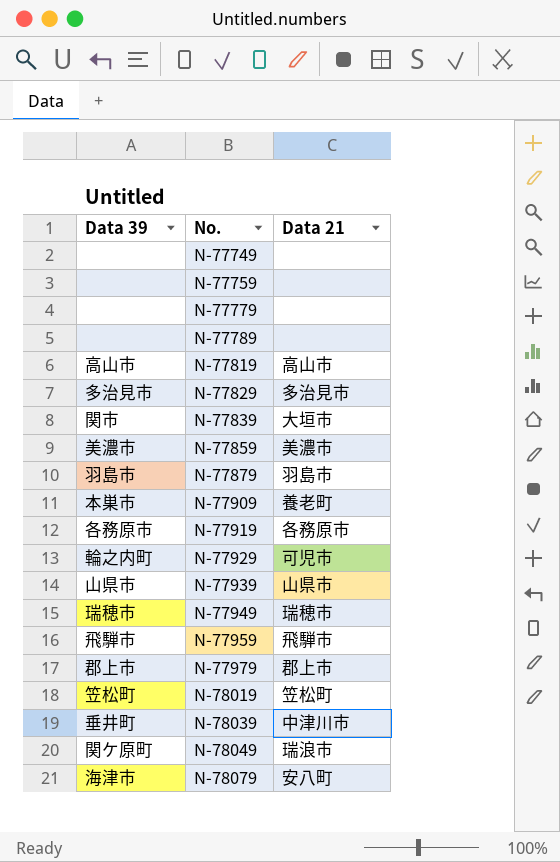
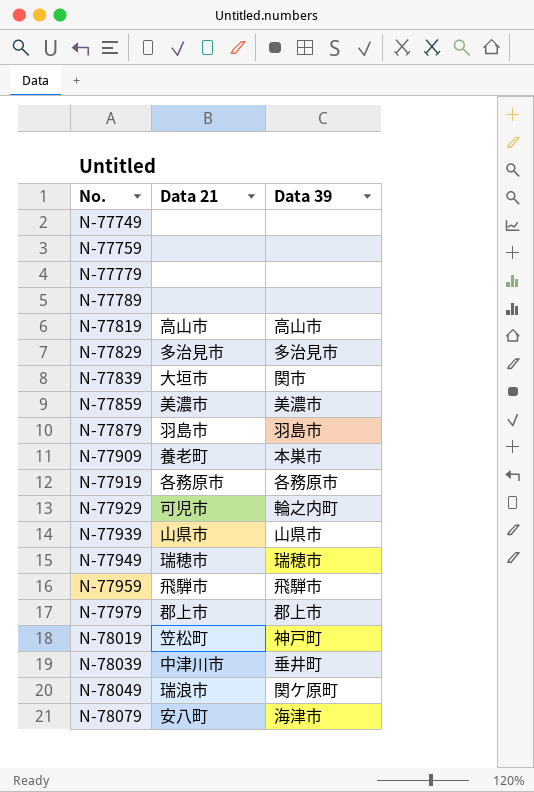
column Data 39 | position: 1 -> 3
N-78019 | Data 39: 笠松町 -> 神戸町

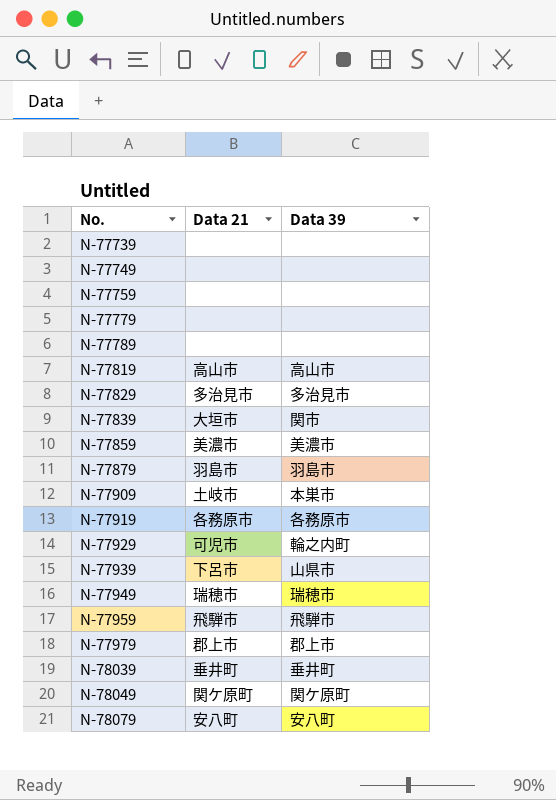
row N-78019: 笠松町 | 神戸町 -> none
row N-77739: none -> none | none
N-77909 | Data 21: 養老町 -> 土岐市
N-77939 | Data 21: 山県市 -> 下呂市
N-78039 | Data 21: 中津川市 -> 垂井町
N-78049 | Data 21: 瑞浪市 -> 関ケ原町
N-78079 | Data 39: 海津市 -> 安八町

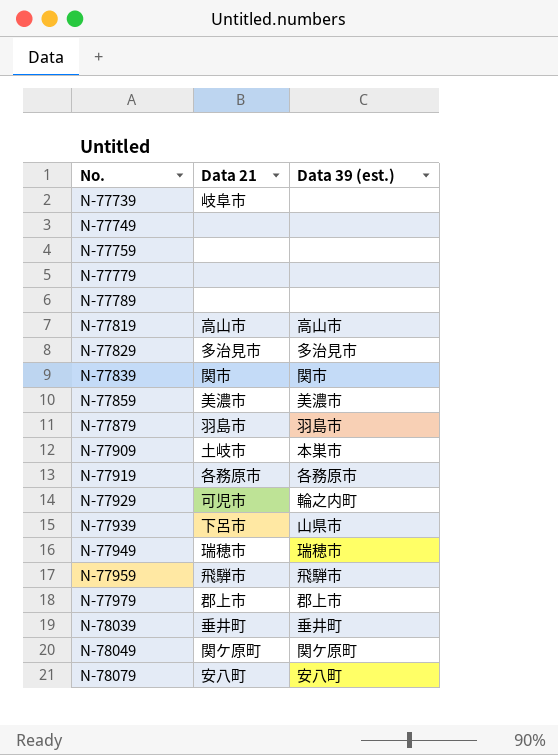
column name: Data 39 -> Data 39 (est.)
N-77739 | Data 21: none -> 岐阜市
N-77839 | Data 21: 大垣市 -> 関市

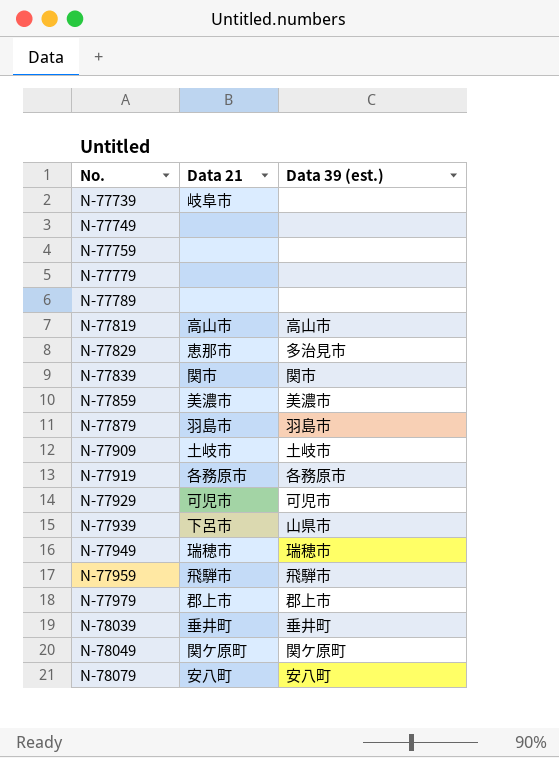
N-77829 | Data 21: 多治見市 -> 恵那市
N-77909 | Data 39 (est.): 本巣市 -> 土岐市
N-77929 | Data 39 (est.): 輪之内町 -> 可児市

